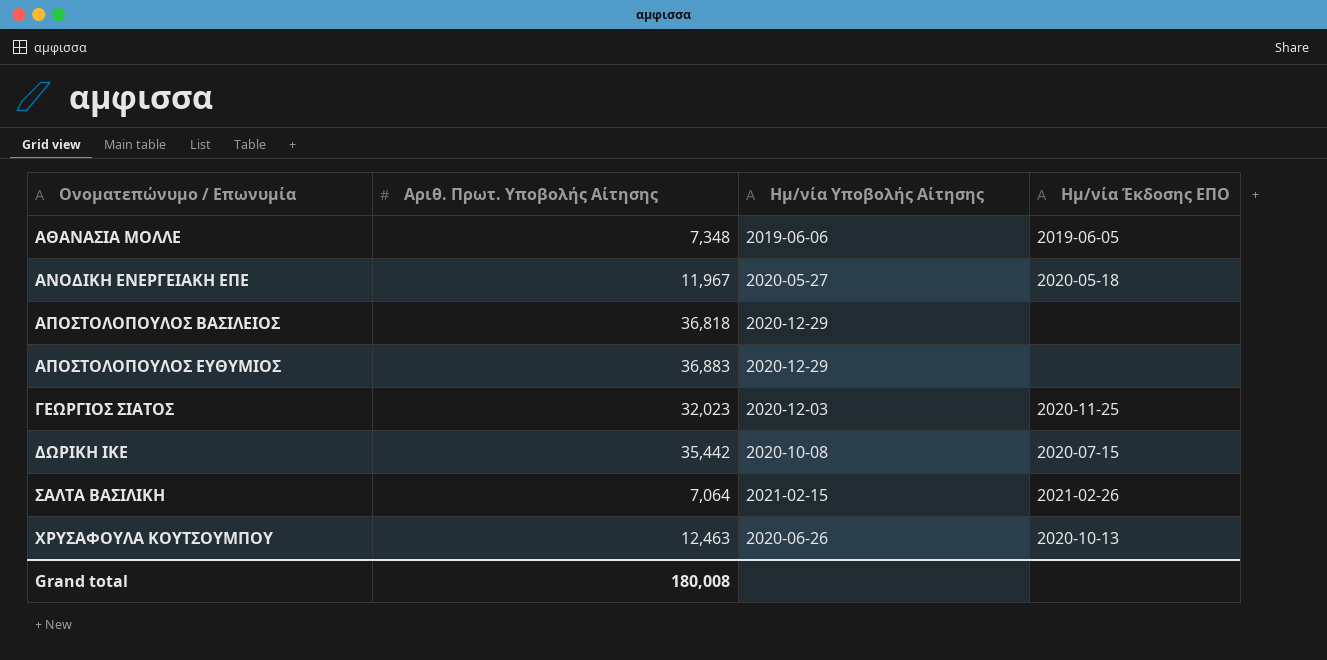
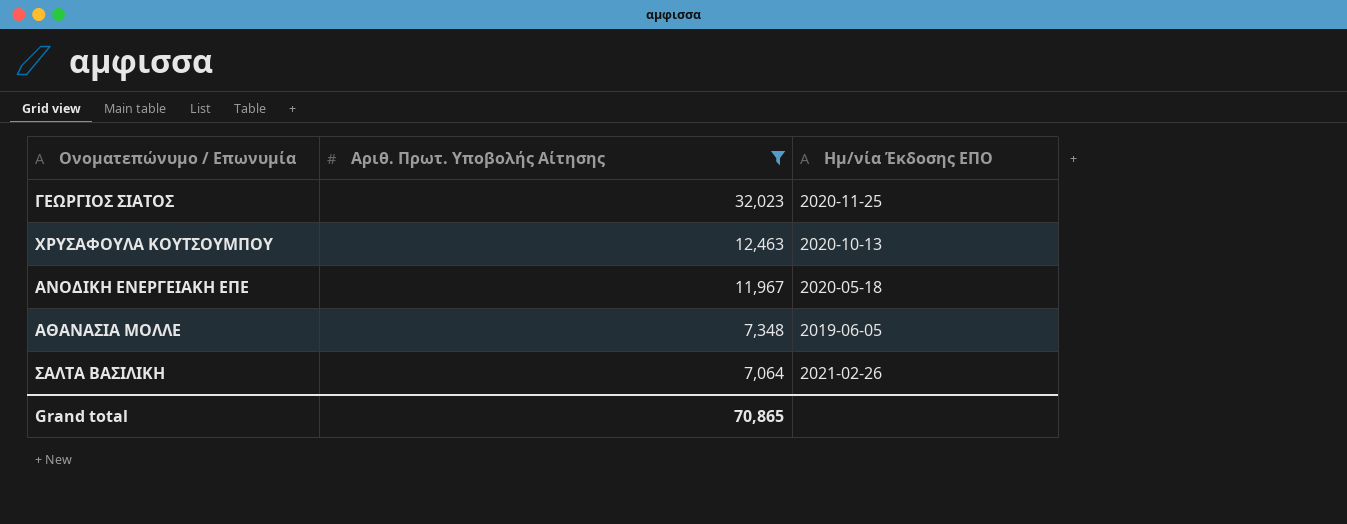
filter: none -> Αριθ. Πρωτ. Υποβολής Αίτησης <= 32,023
row order: Ονοματεπώνυμο / Επωνυμία ascending -> Αριθ. Πρωτ. Υποβολής Αίτησης descending
column Ημ/νία Υποβολής Αίτησης | position: 3 -> none
Grand total | Αριθ. Πρωτ. Υποβολής Αίτησης: 180,008 -> 70,865

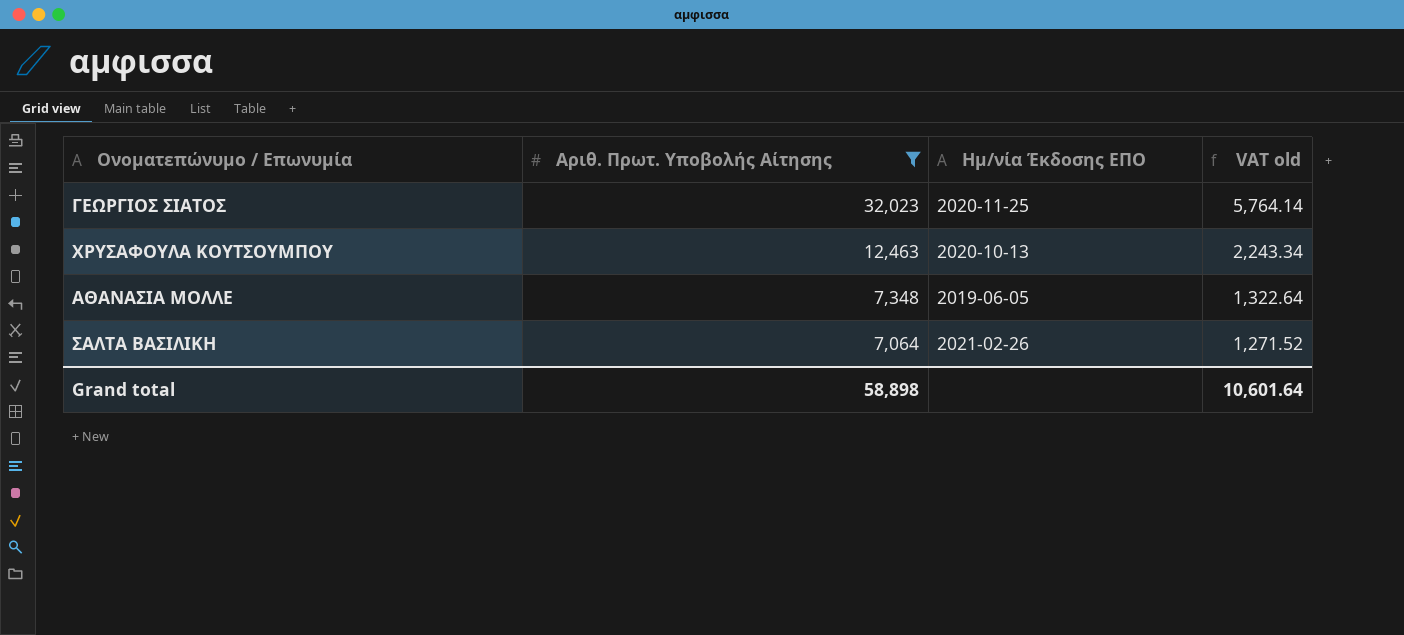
column VAT old | formula: none -> [Αριθ. Πρωτ. Υποβολής Αίτησης] * 0.18
row ΑΝΟΔΙΚΗ ΕΝΕΡΓΕΙΑΚΗ ΕΠΕ: 11,967 | 2020-05-18 -> none
Grand total | Αριθ. Πρωτ. Υποβολής Αίτησης: 70,865 -> 58,898

